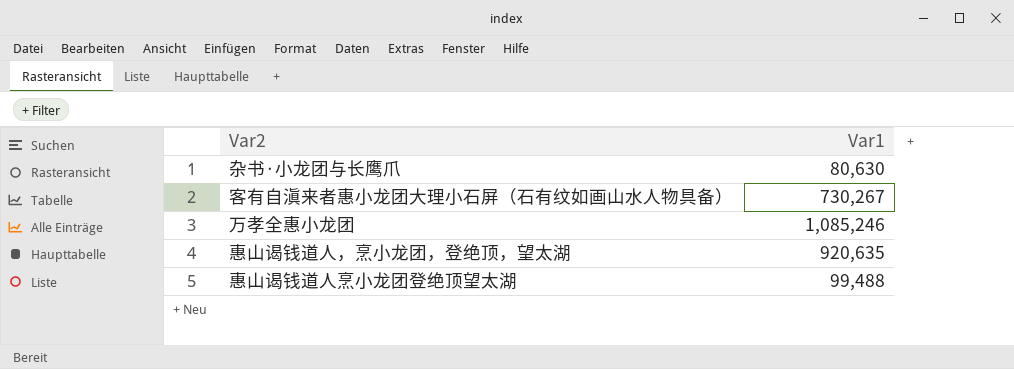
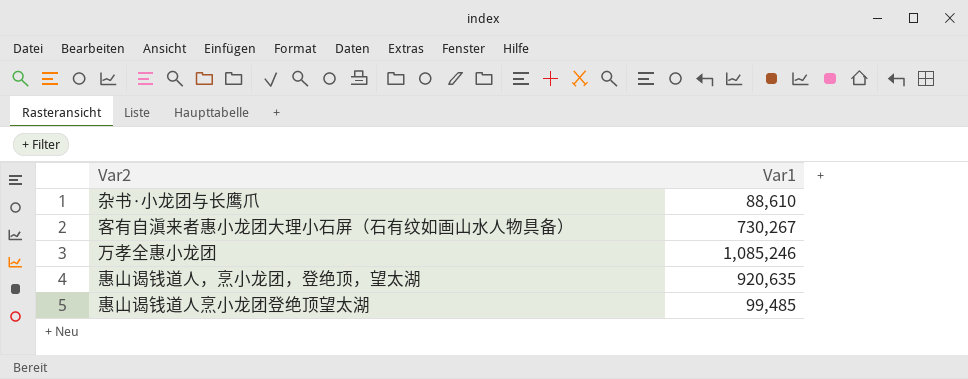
杂书·小龙团与长鹰爪 | Var1: 80,630 -> 88,610
惠山谒钱道人烹小龙团登绝顶望太湖 | Var1: 99,488 -> 99,485

